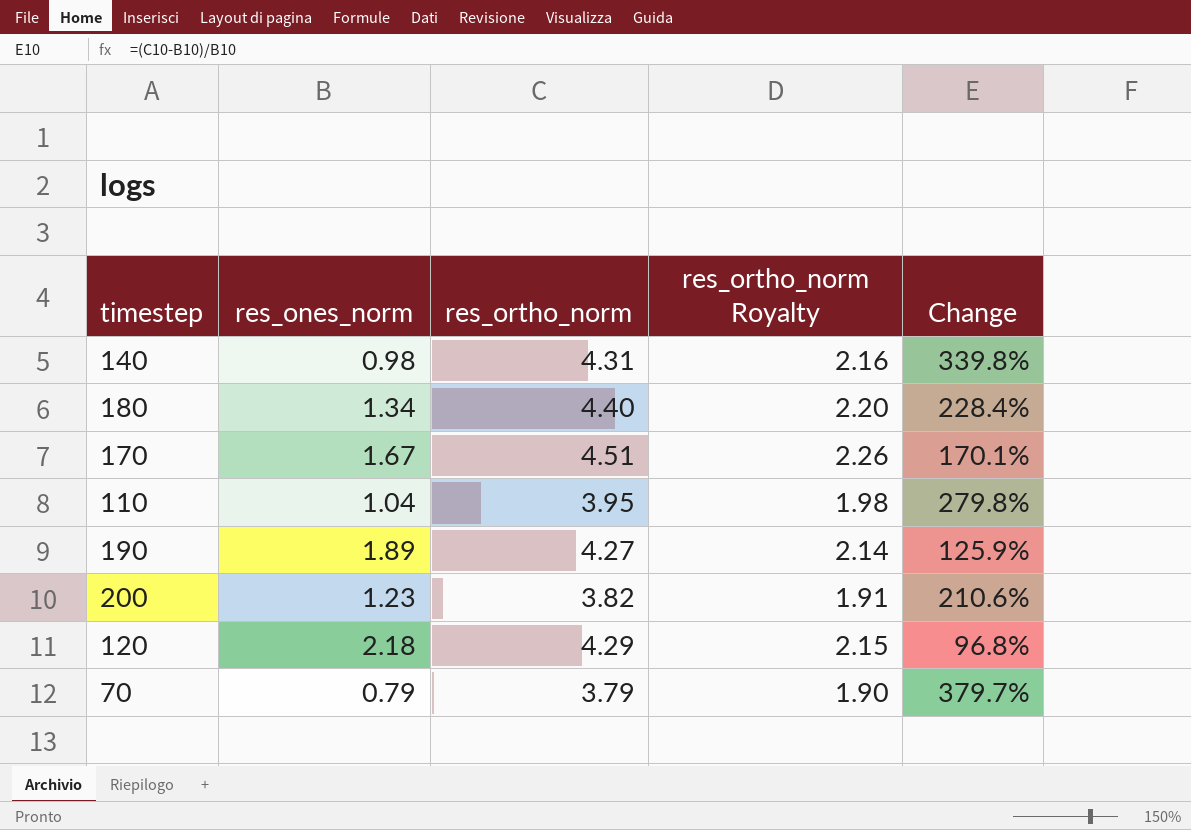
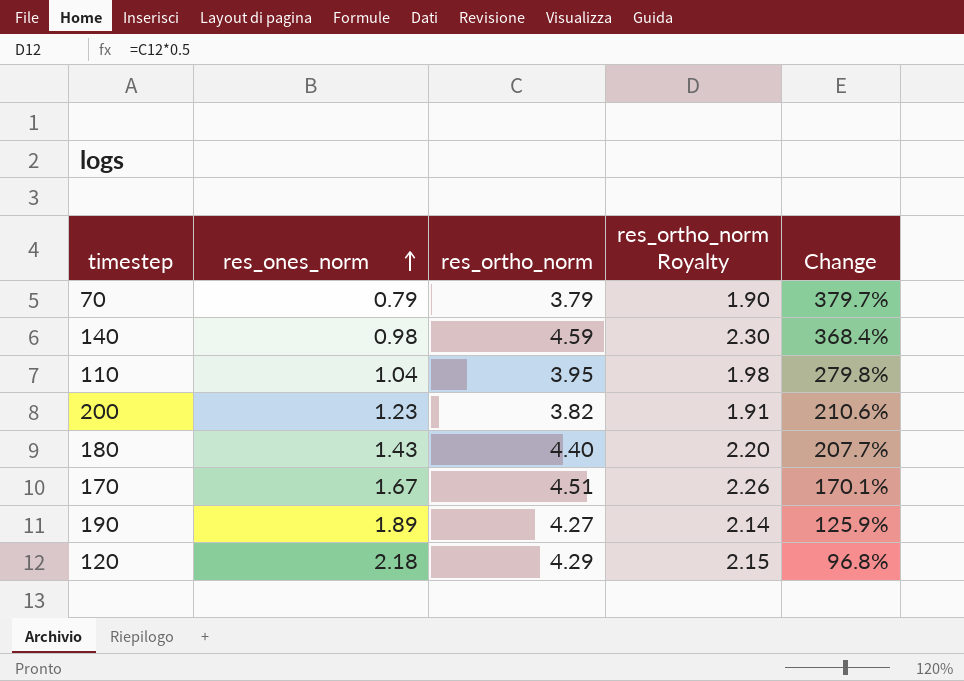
row order: none -> res_ones_norm ascending
140 | res_ortho_norm: 4.31 -> 4.59
140 | res_ortho_norm Royalty: 2.16 -> 2.30
140 | Change: 339.8% -> 368.4%
180 | res_ones_norm: 1.34 -> 1.43
180 | Change: 228.4% -> 207.7%

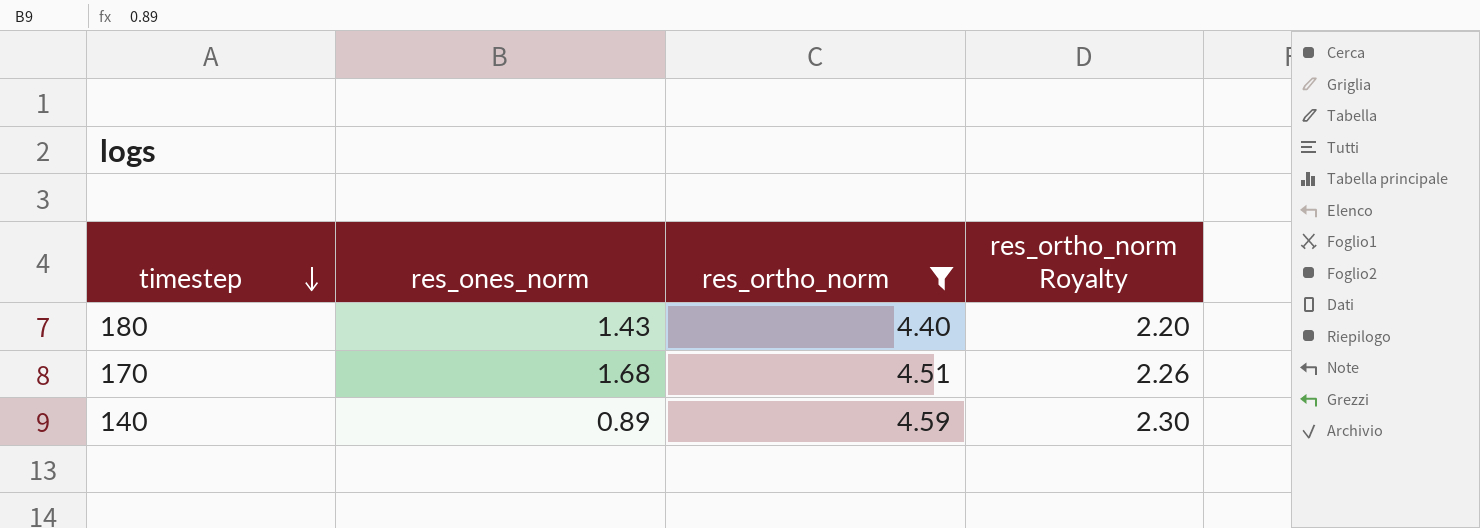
filter: none -> res_ortho_norm >= 4.40
row order: res_ones_norm ascending -> timestep descending
column Change | formula: ([res_ortho_norm] - [res_ones_norm]) / [res_ones_norm] -> none
170 | res_ones_norm: 1.67 -> 1.68
140 | res_ones_norm: 0.98 -> 0.89

